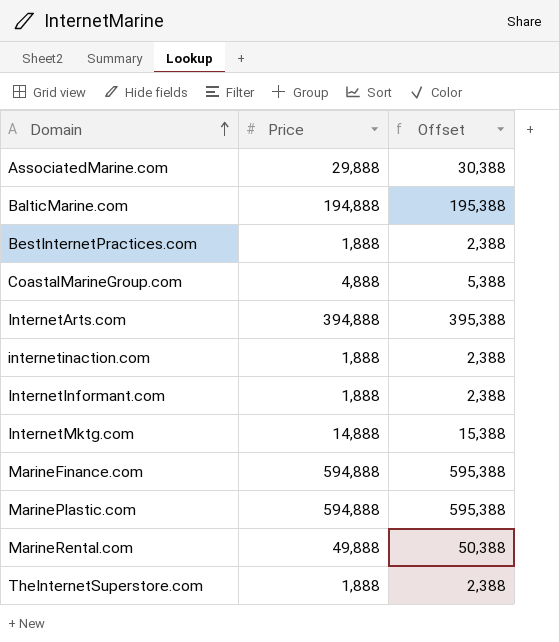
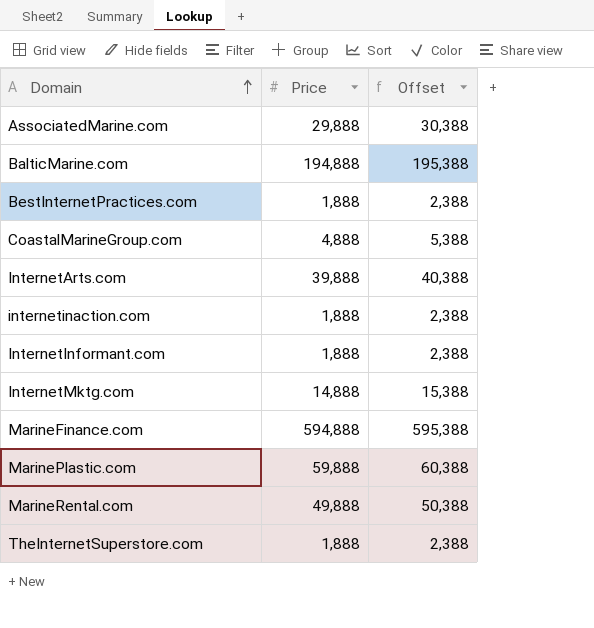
InternetArts.com | Price: 394,888 -> 39,888
InternetArts.com | Offset: 395,388 -> 40,388
MarinePlastic.com | Price: 594,888 -> 59,888
MarinePlastic.com | Offset: 595,388 -> 60,388

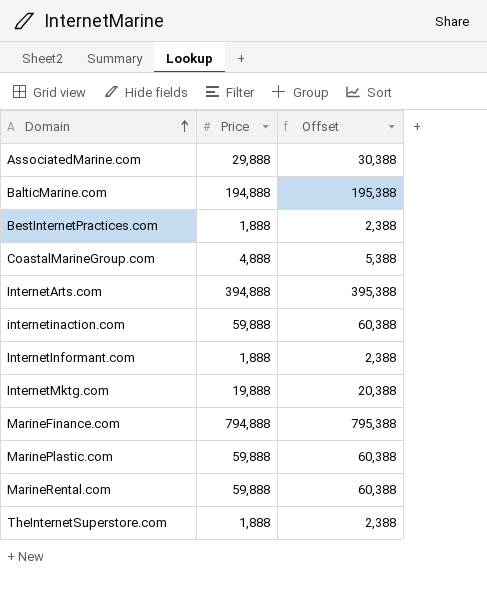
InternetArts.com | Price: 39,888 -> 394,888
InternetArts.com | Offset: 40,388 -> 395,388
internetinaction.com | Price: 1,888 -> 59,888
internetinaction.com | Offset: 2,388 -> 60,388
InternetMktg.com | Price: 14,888 -> 19,888
InternetMktg.com | Offset: 15,388 -> 20,388
MarineFinance.com | Price: 594,888 -> 794,888
MarineFinance.com | Offset: 595,388 -> 795,388
MarineRental.com | Price: 49,888 -> 59,888
MarineRental.com | Offset: 50,388 -> 60,388

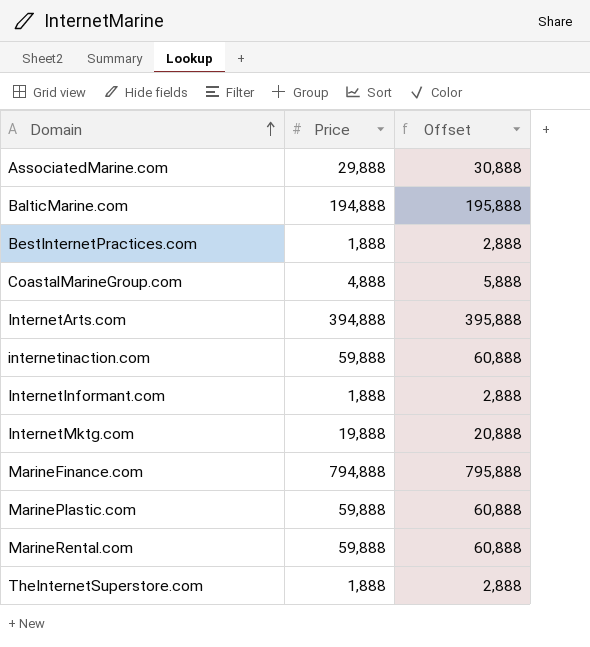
column Offset | formula: [Price] + 500 -> [Price] + 1000

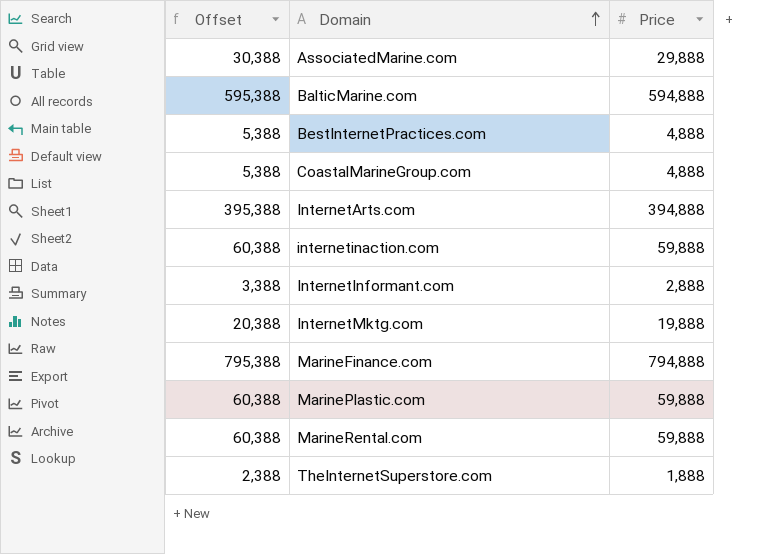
column Offset | formula: [Price] + 1000 -> [Price] + 500
column Offset | position: 3 -> 1
BalticMarine.com | Price: 194,888 -> 594,888
BestInternetPractices.com | Price: 1,888 -> 4,888
InternetInformant.com | Price: 1,888 -> 2,888

